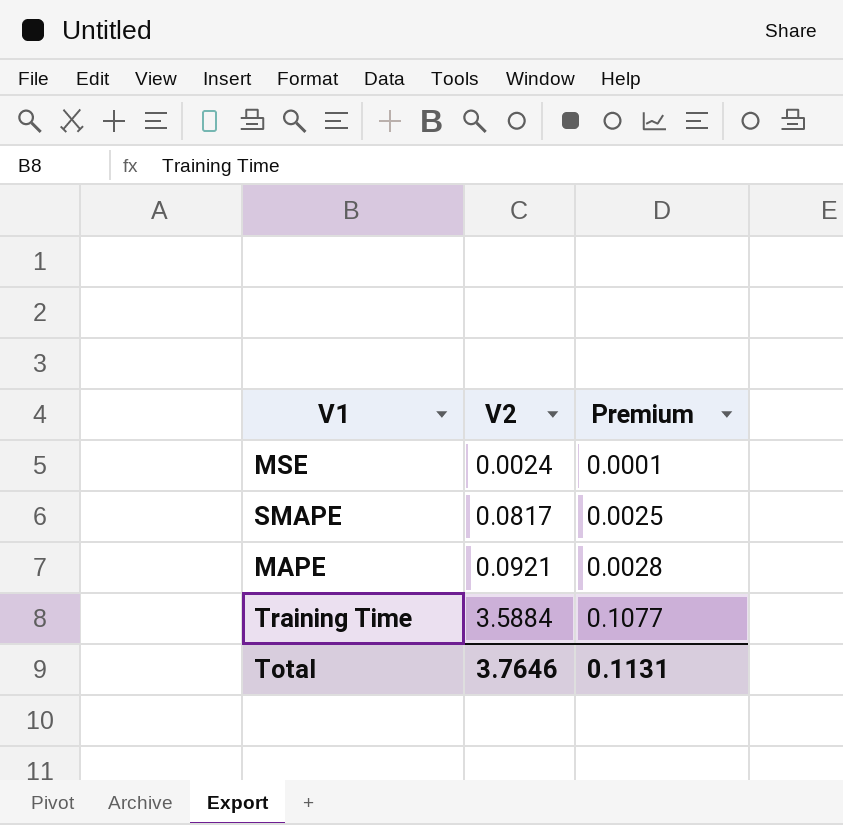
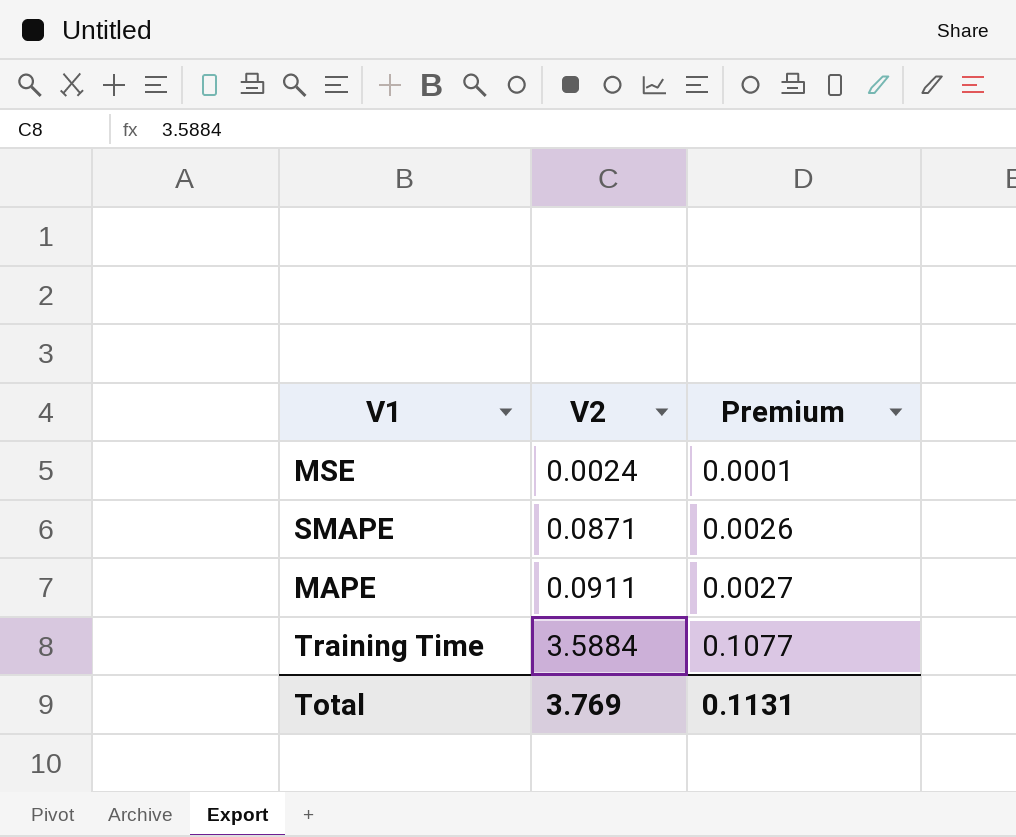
SMAPE | V2: 0.0817 -> 0.0871
SMAPE | Premium: 0.0025 -> 0.0026
MAPE | V2: 0.0921 -> 0.0911
MAPE | Premium: 0.0028 -> 0.0027
Total | V2: 3.7646 -> 3.769

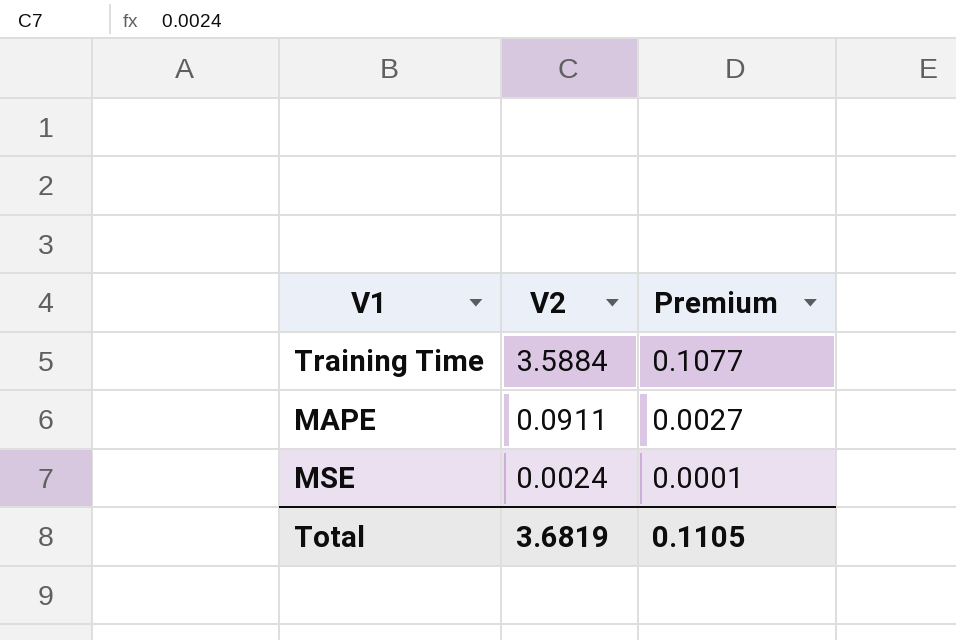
row order: V2 ascending -> V2 descending
row SMAPE: 0.0871 | 0.0026 -> none
Total | V2: 3.769 -> 3.6819
Total | Premium: 0.1131 -> 0.1105

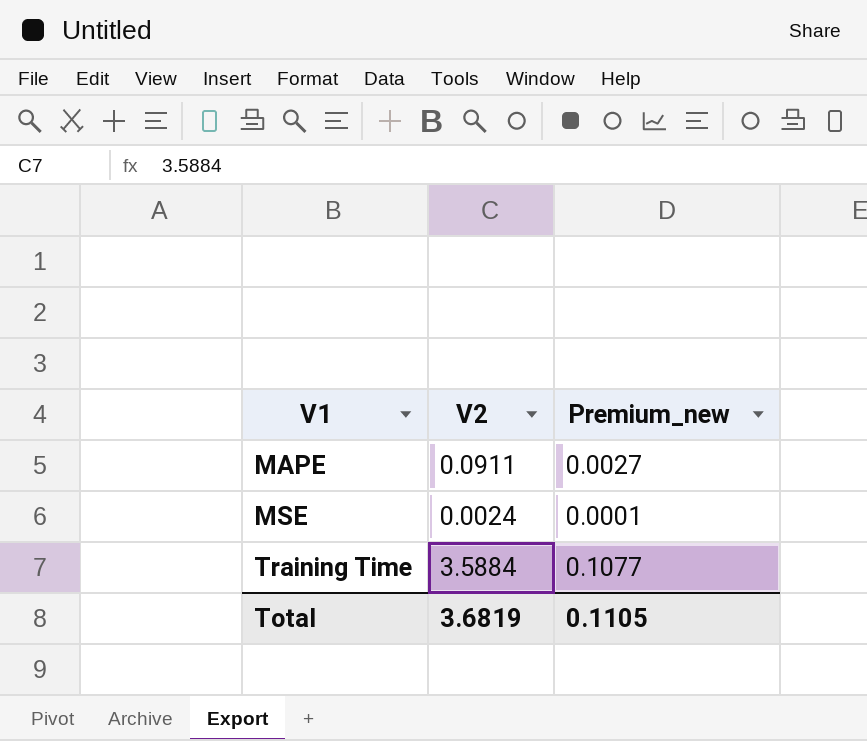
row order: V2 descending -> V1 ascending
column name: Premium -> Premium_new

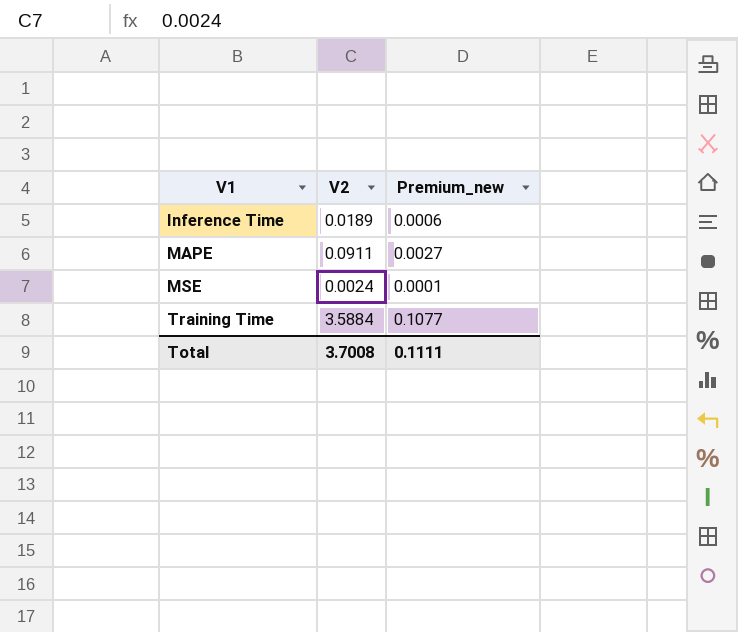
row Inference Time: none -> 0.0189 | 0.0006
Total | V2: 3.6819 -> 3.7008
Total | Premium_new: 0.1105 -> 0.1111

